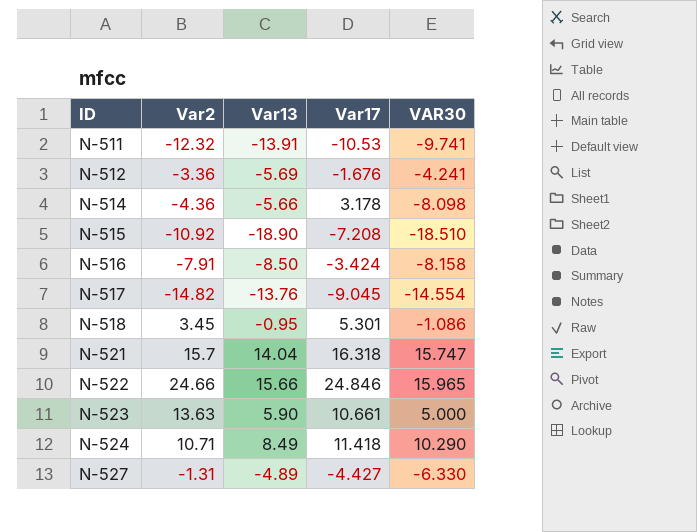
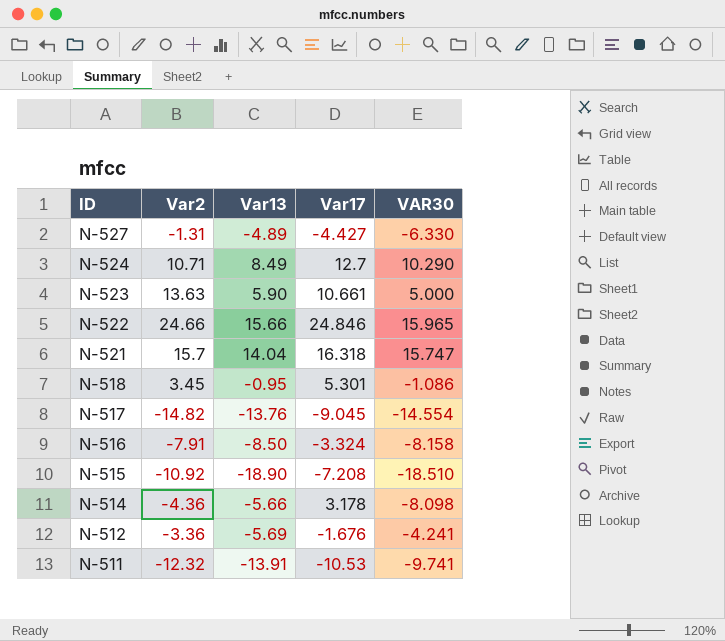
row order: ID ascending -> ID descending
N-524 | Var17: 11.418 -> 12.7
N-516 | Var17: -3.424 -> -3.324

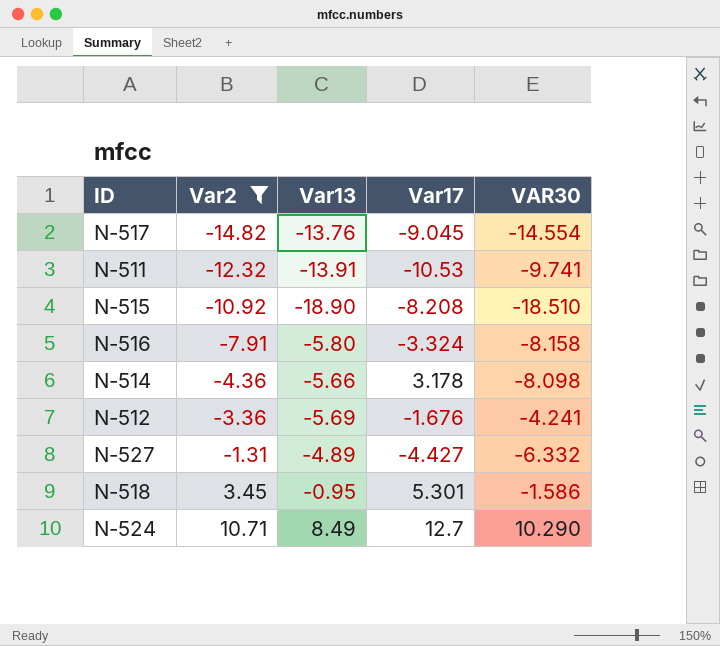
filter: none -> Var2 <= 10.71
row order: ID descending -> Var2 ascending
N-515 | Var17: -7.208 -> -8.208
N-516 | Var13: -8.50 -> -5.80
N-527 | VAR30: -6.330 -> -6.332
N-518 | VAR30: -1.086 -> -1.586

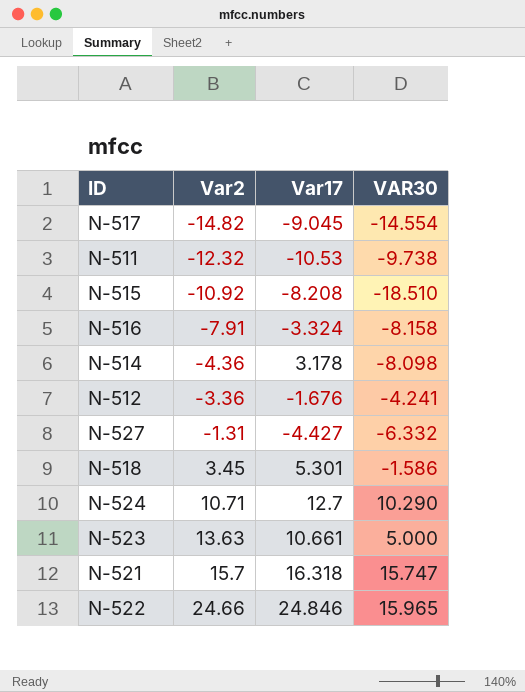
filter: Var2 <= 10.71 -> none
column Var13 | position: 3 -> none
N-511 | VAR30: -9.741 -> -9.738

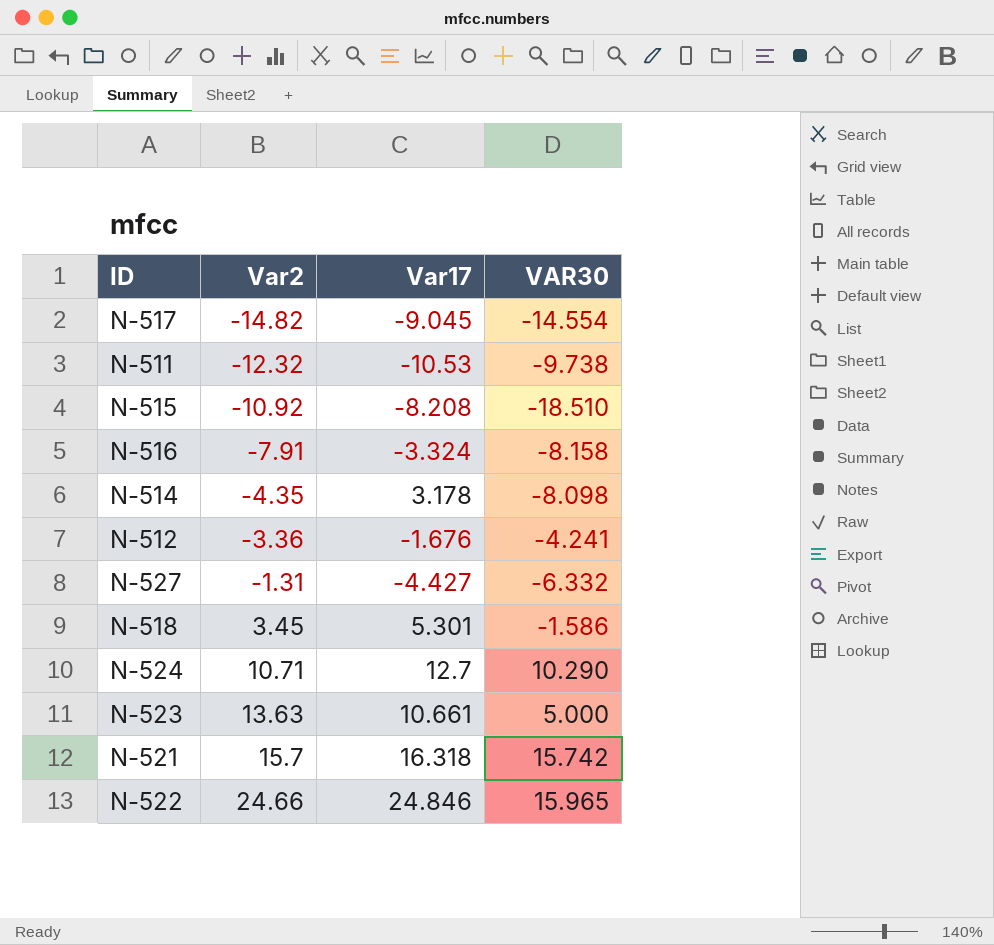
N-514 | Var2: -4.36 -> -4.35
N-521 | VAR30: 15.747 -> 15.742

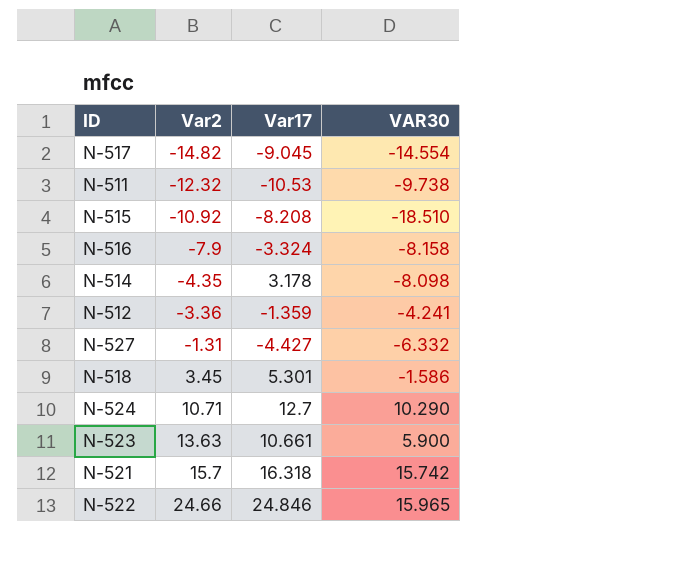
N-516 | Var2: -7.91 -> -7.9
N-512 | Var17: -1.676 -> -1.359
N-523 | VAR30: 5.000 -> 5.900

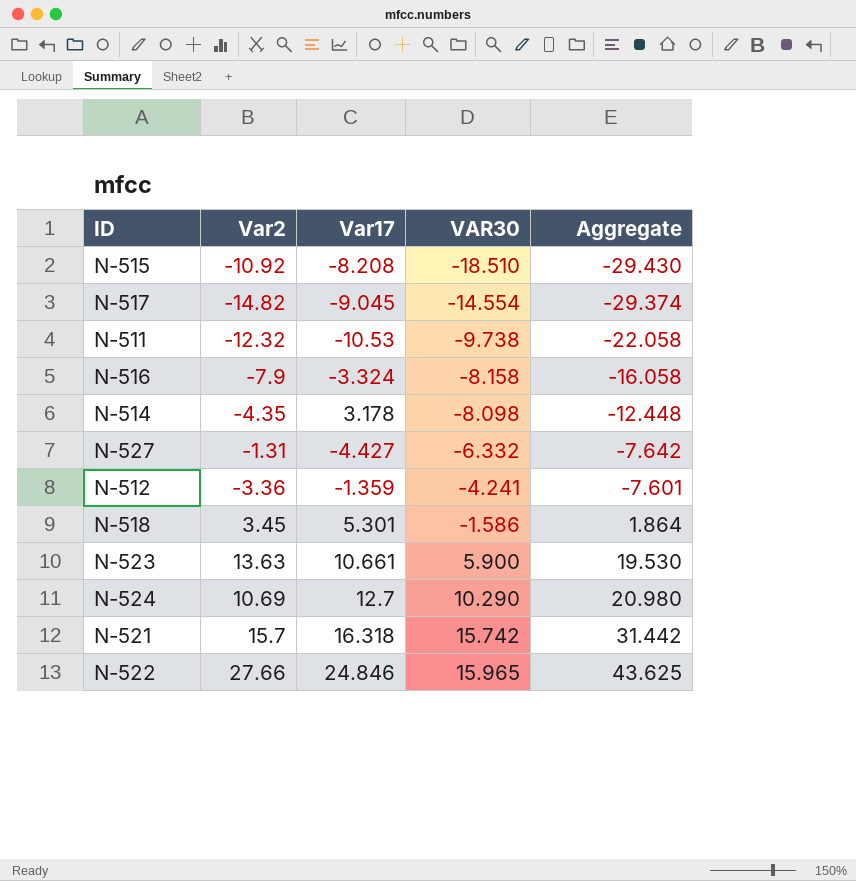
row order: Var2 ascending -> VAR30 ascending
column Aggregate | formula: none -> [Var2] + [VAR30]
N-524 | Var2: 10.71 -> 10.69
N-522 | Var2: 24.66 -> 27.66

